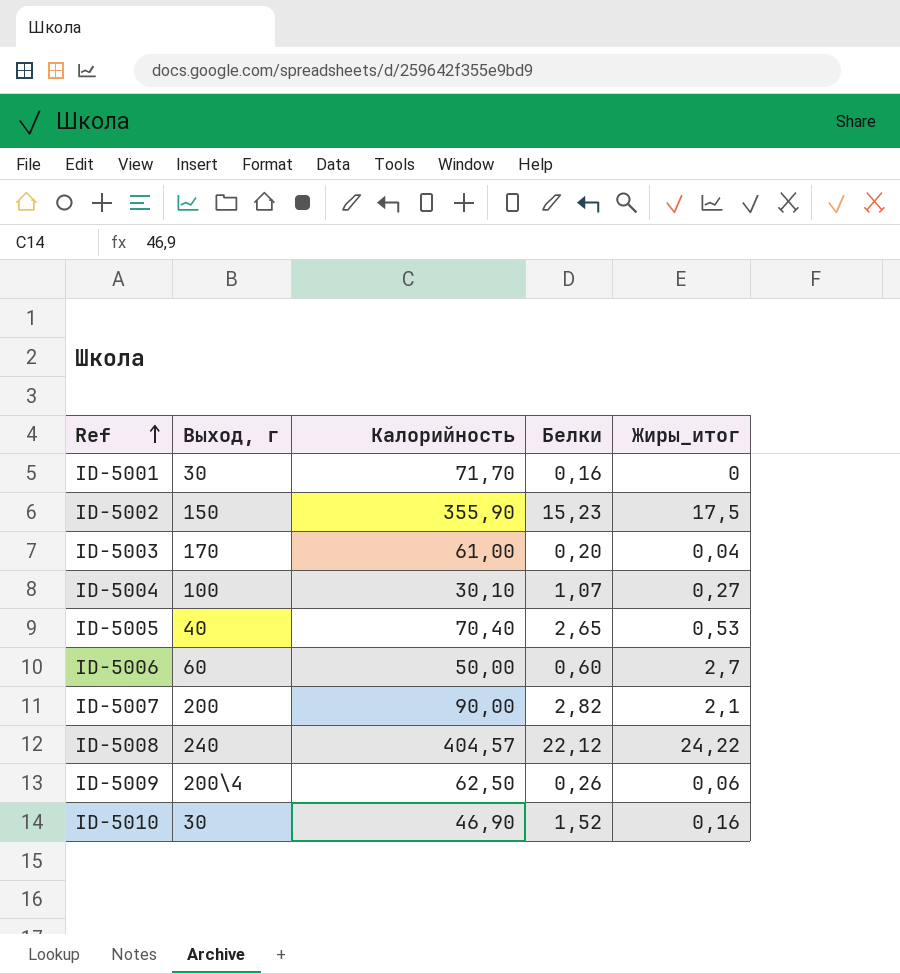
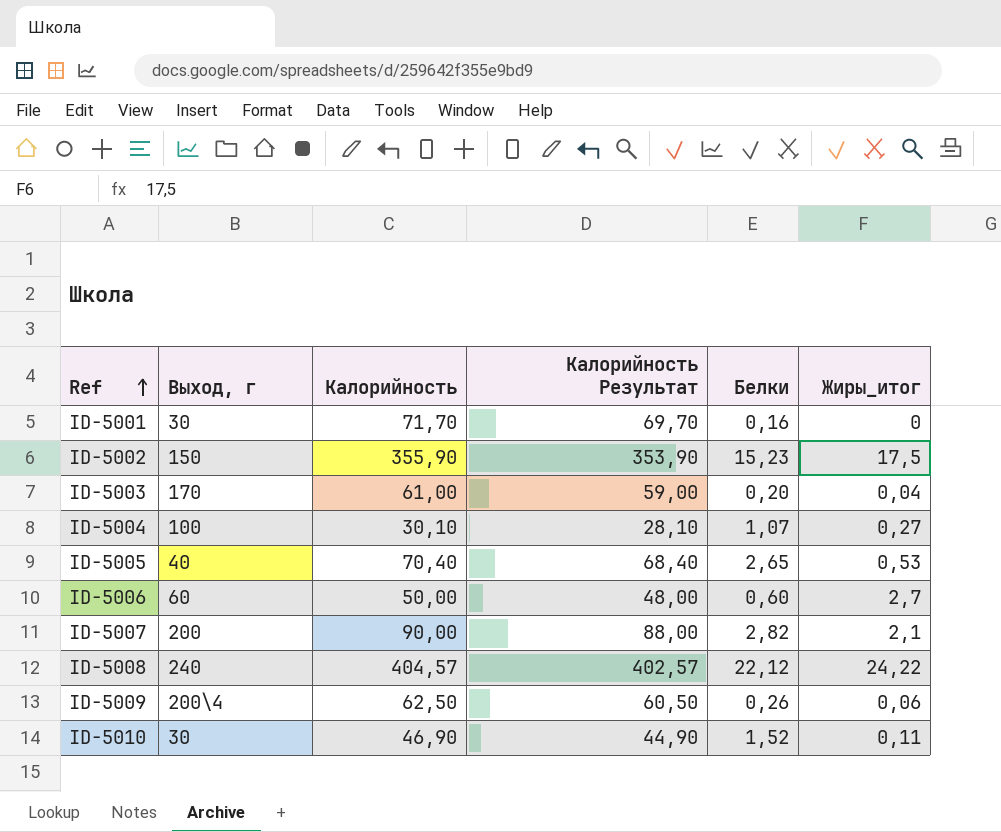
column Калорийность Результат | formula: none -> [Калорийность] - 2
ID-5010 | Жиры_итог: 0,16 -> 0,11

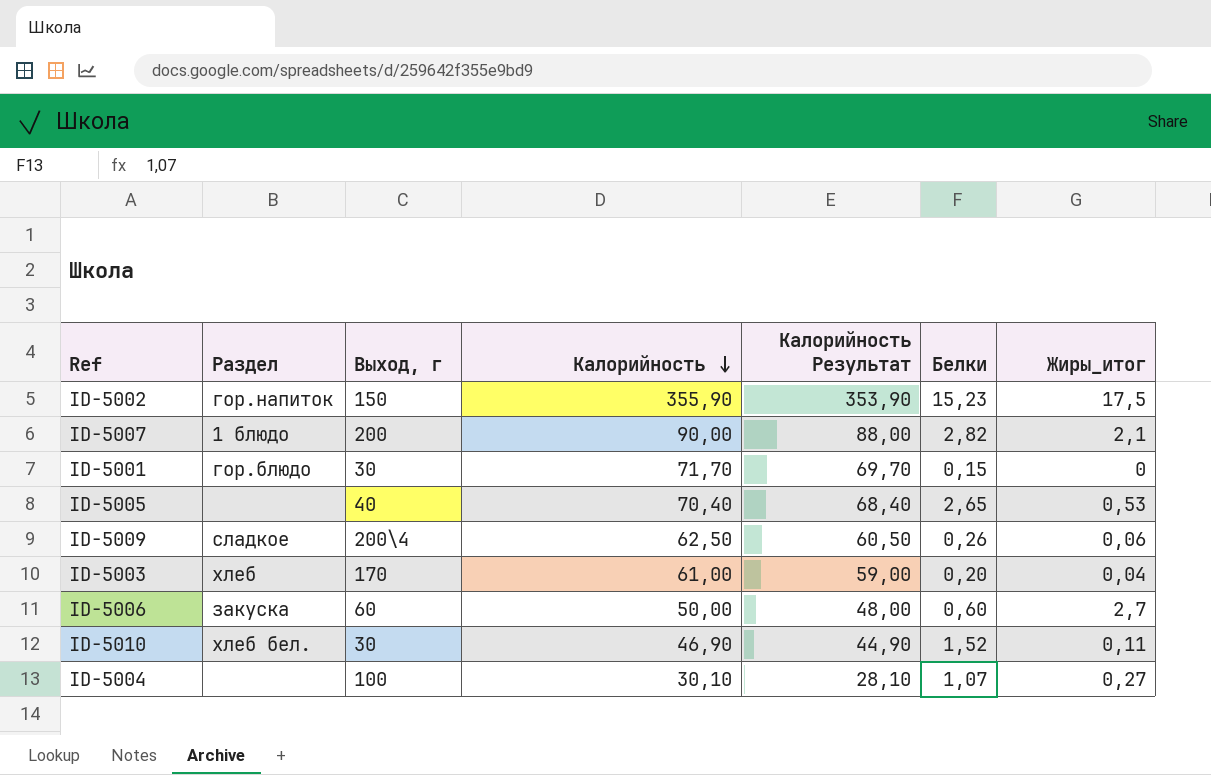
row order: Ref ascending -> Калорийность descending
column Раздел | position: none -> 2
row ID-5008: 240 | 404,57 | 402,57 | 22,12 | 24,22 -> none
ID-5001 | Белки: 0,16 -> 0,15

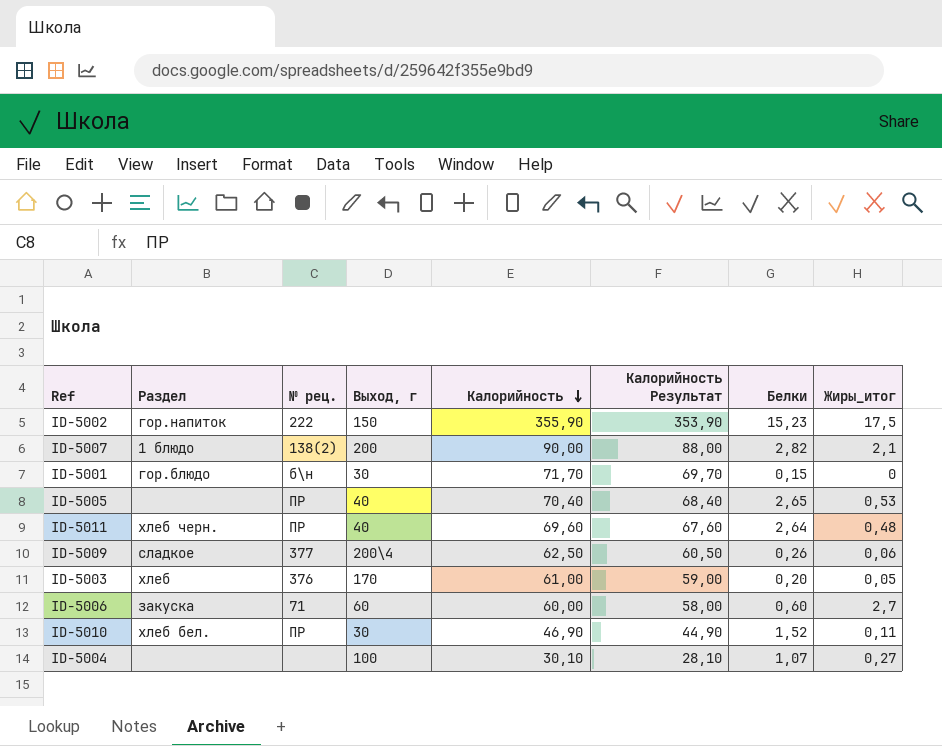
column № рец. | position: none -> 3
row ID-5011: none -> хлеб черн. | ПР | 40 | 69,60 | 67,60 | 2,64 | 0,48
ID-5003 | Жиры_итог: 0,04 -> 0,05
ID-5006 | Калорийность: 50,00 -> 60,00
ID-5006 | Калорийность Результат: 48,00 -> 58,00

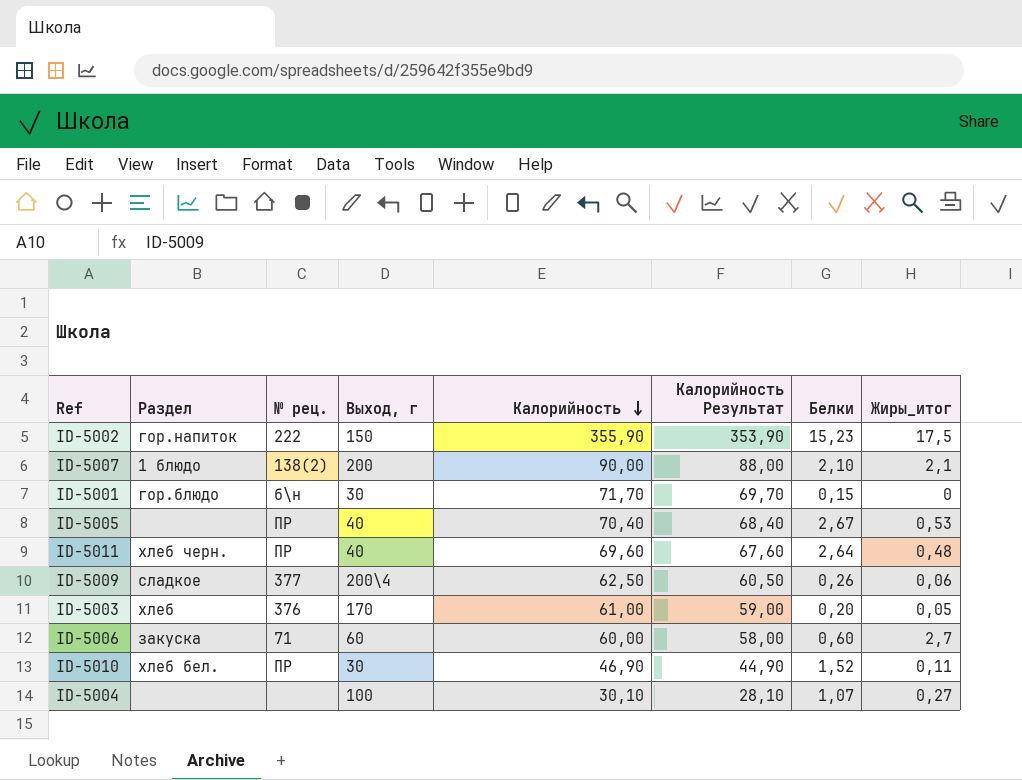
ID-5007 | Белки: 2,82 -> 2,10
ID-5005 | Белки: 2,65 -> 2,67

